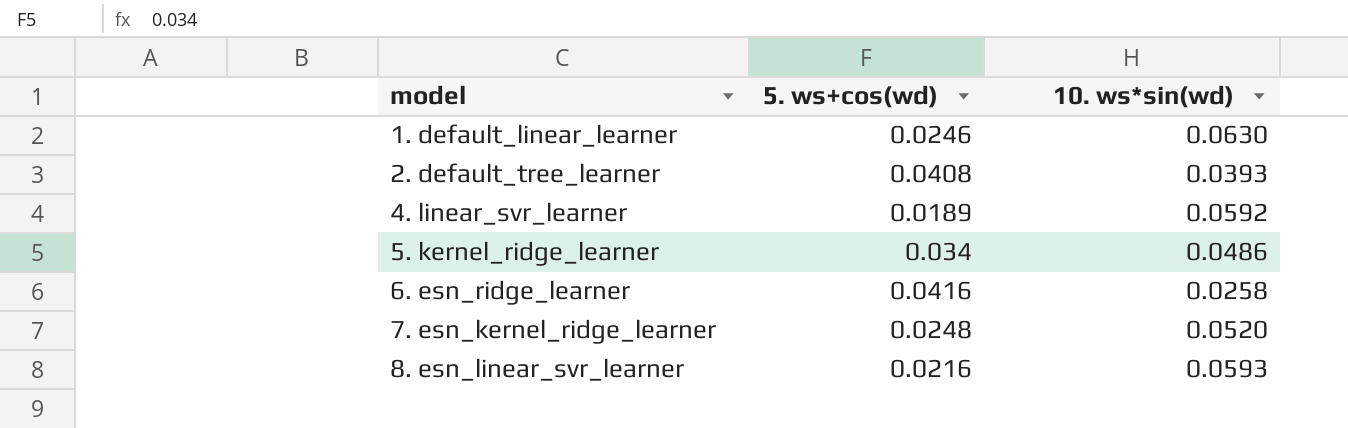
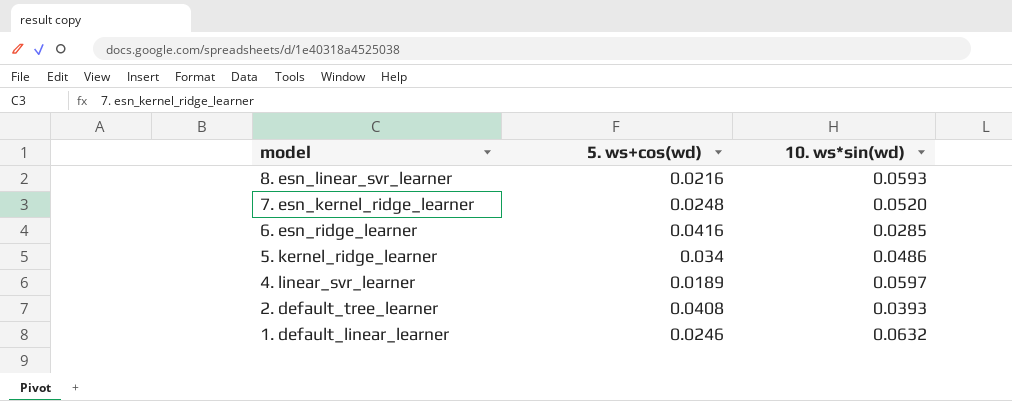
row order: model ascending -> model descending
6. esn_ridge_learner | 10. ws*sin(wd): 0.0258 -> 0.0285
4. linear_svr_learner | 10. ws*sin(wd): 0.0592 -> 0.0597
1. default_linear_learner | 10. ws*sin(wd): 0.0630 -> 0.0632

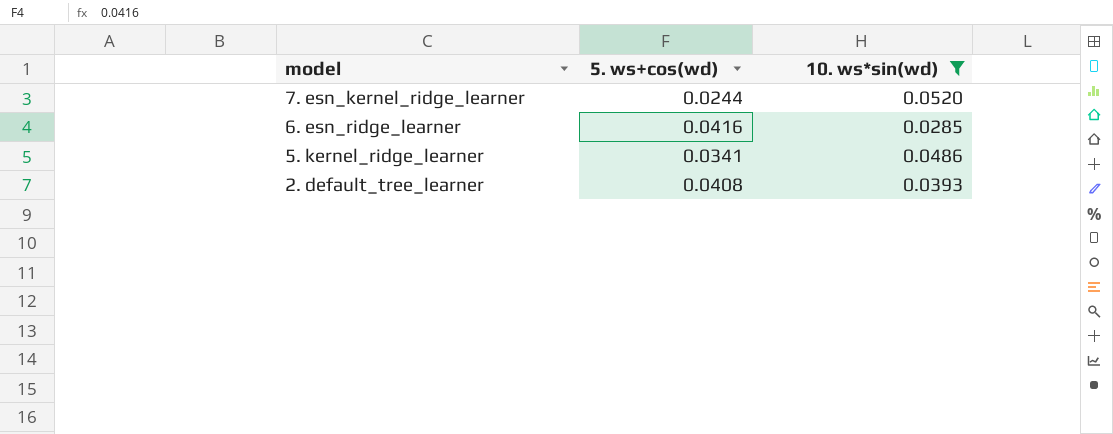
filter: none -> 10. ws*sin(wd) <= 0.0520
7. esn_kernel_ridge_learner | 5. ws+cos(wd): 0.0248 -> 0.0244
5. kernel_ridge_learner | 5. ws+cos(wd): 0.034 -> 0.0341

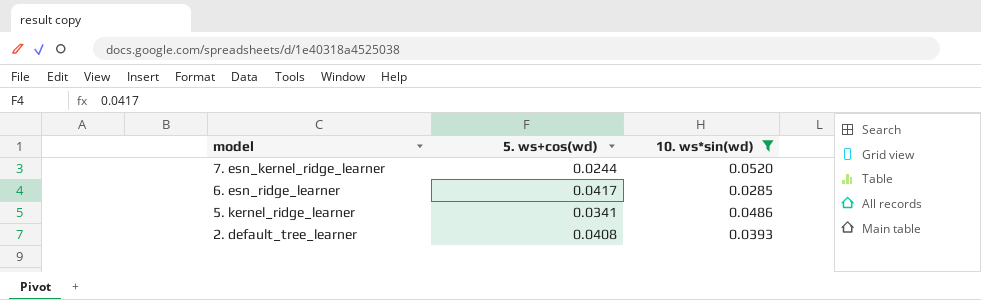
6. esn_ridge_learner | 5. ws+cos(wd): 0.0416 -> 0.0417

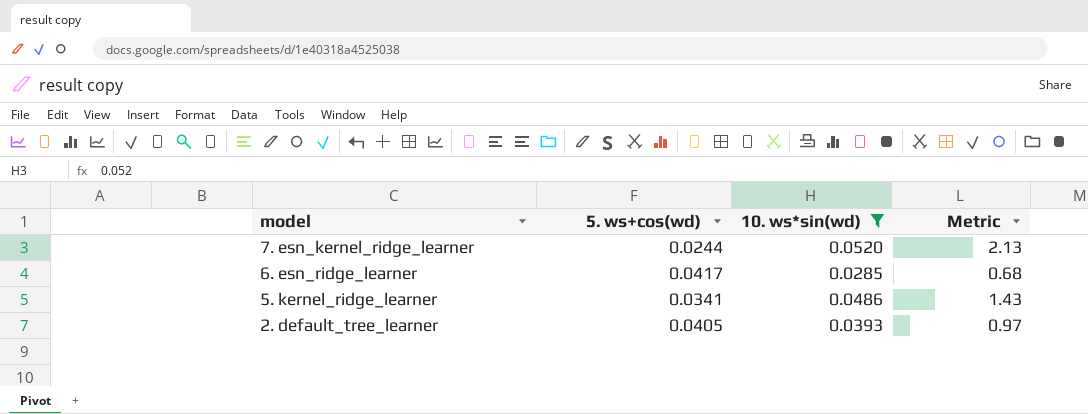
column Metric | formula: none -> [10. ws*sin(wd)] / [5. ws+cos(wd)]
2. default_tree_learner | 5. ws+cos(wd): 0.0408 -> 0.0405

